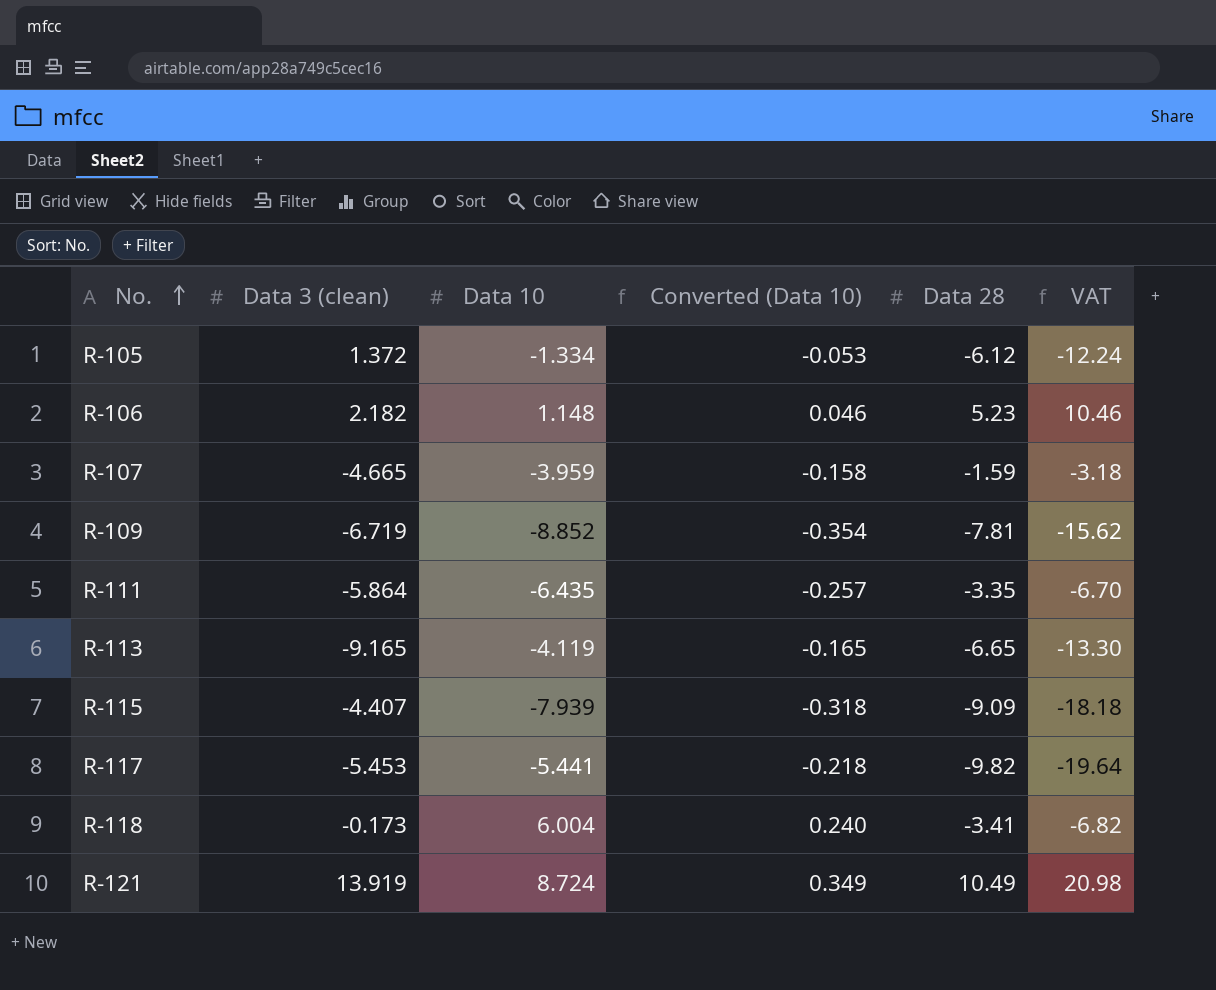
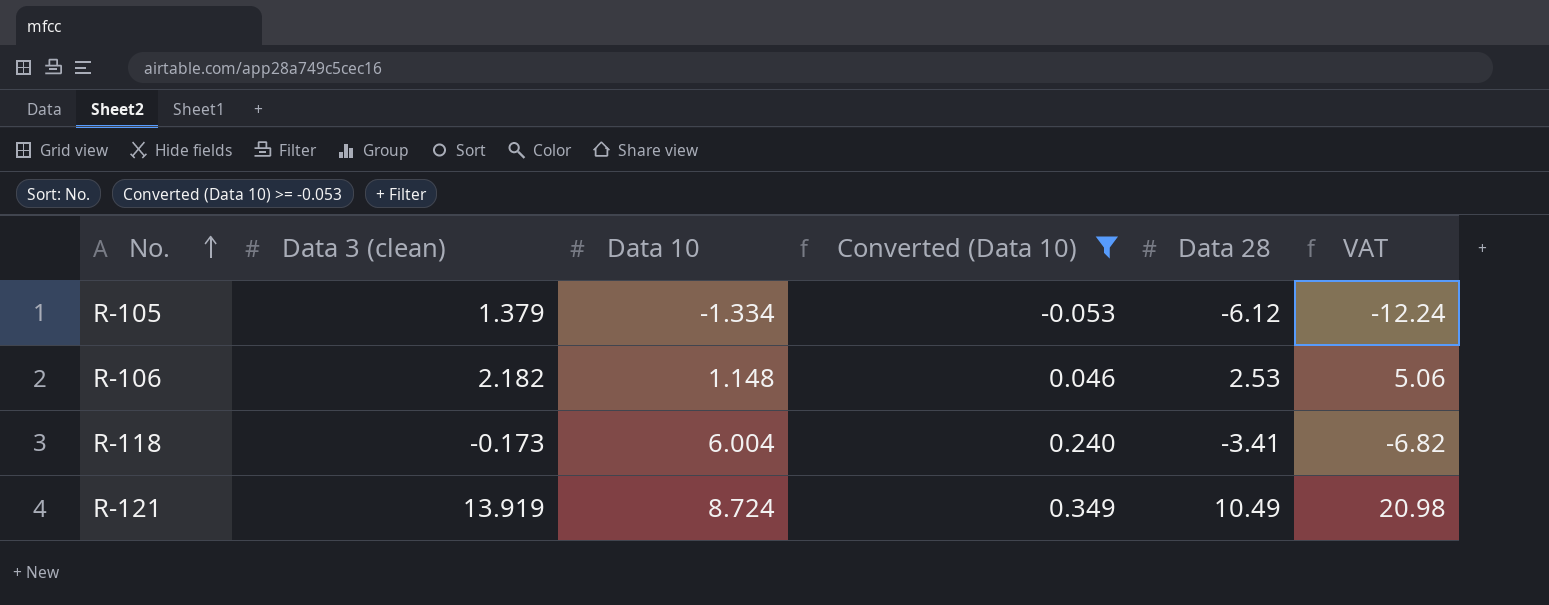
filter: none -> Converted (Data 10) >= -0.053
R-105 | Data 3 (clean): 1.372 -> 1.379
R-106 | Data 28: 5.23 -> 2.53
R-106 | VAT: 10.46 -> 5.06

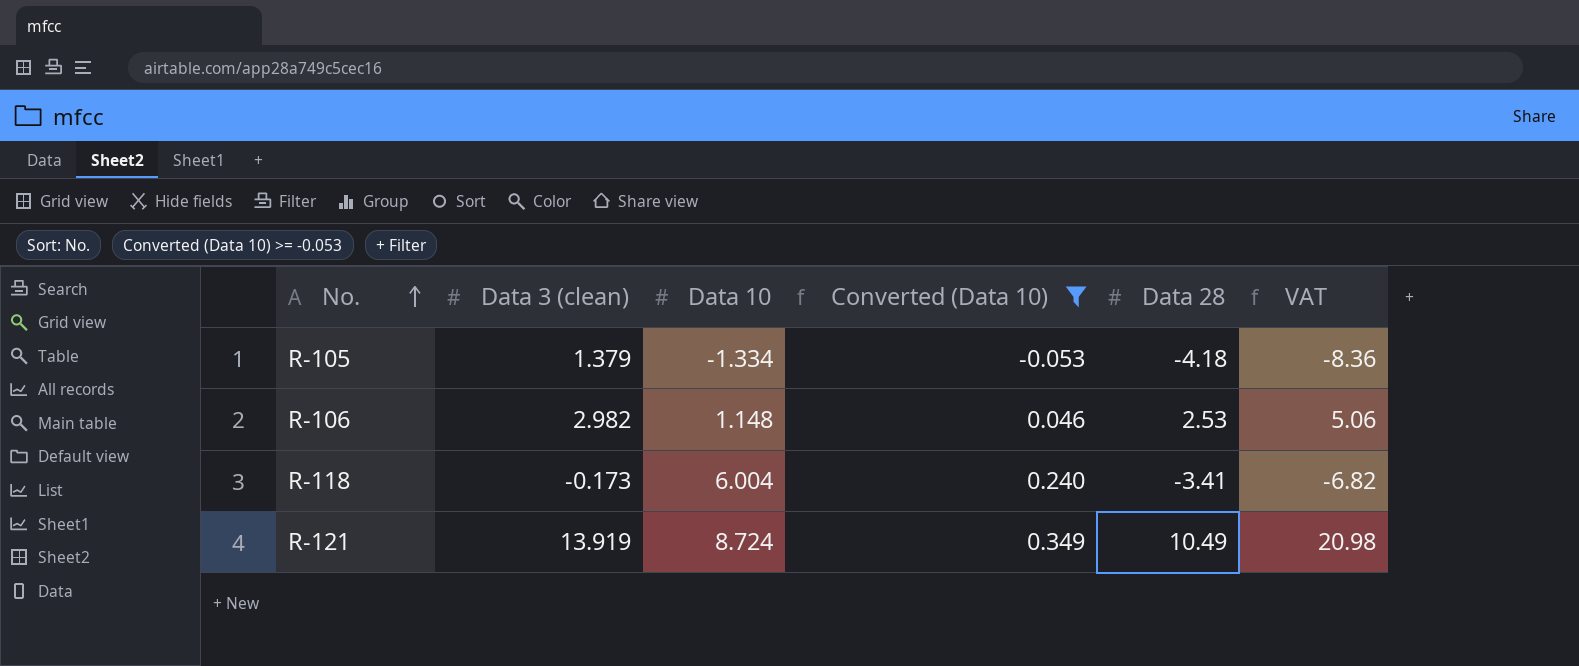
R-105 | Data 28: -6.12 -> -4.18
R-105 | VAT: -12.24 -> -8.36
R-106 | Data 3 (clean): 2.182 -> 2.982

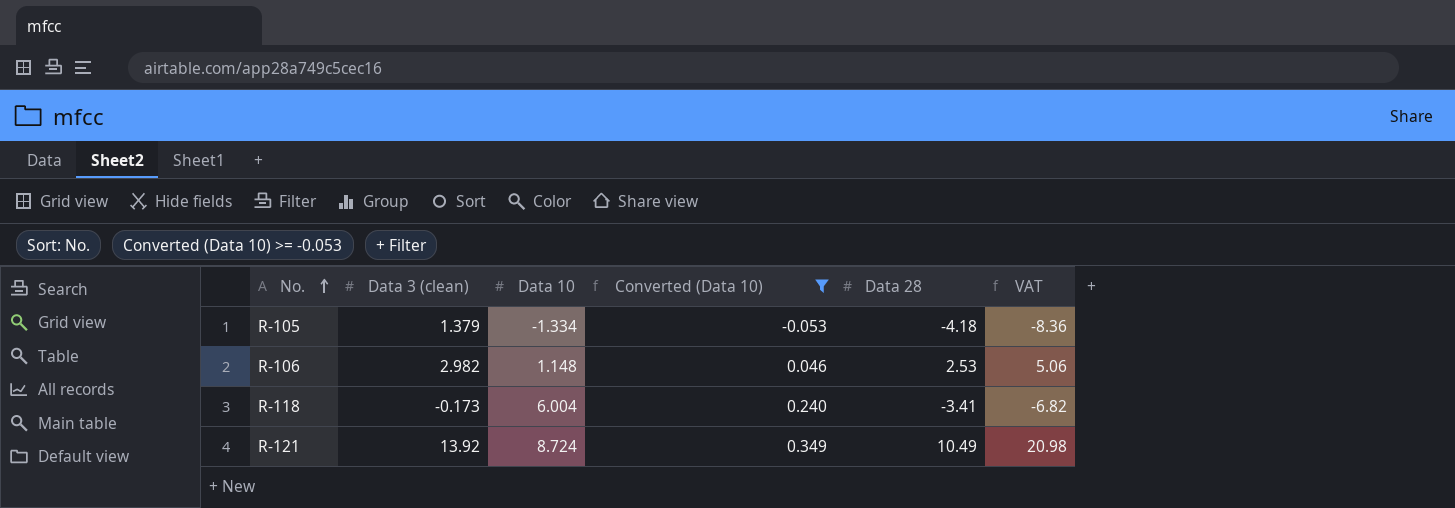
R-121 | Data 3 (clean): 13.919 -> 13.92

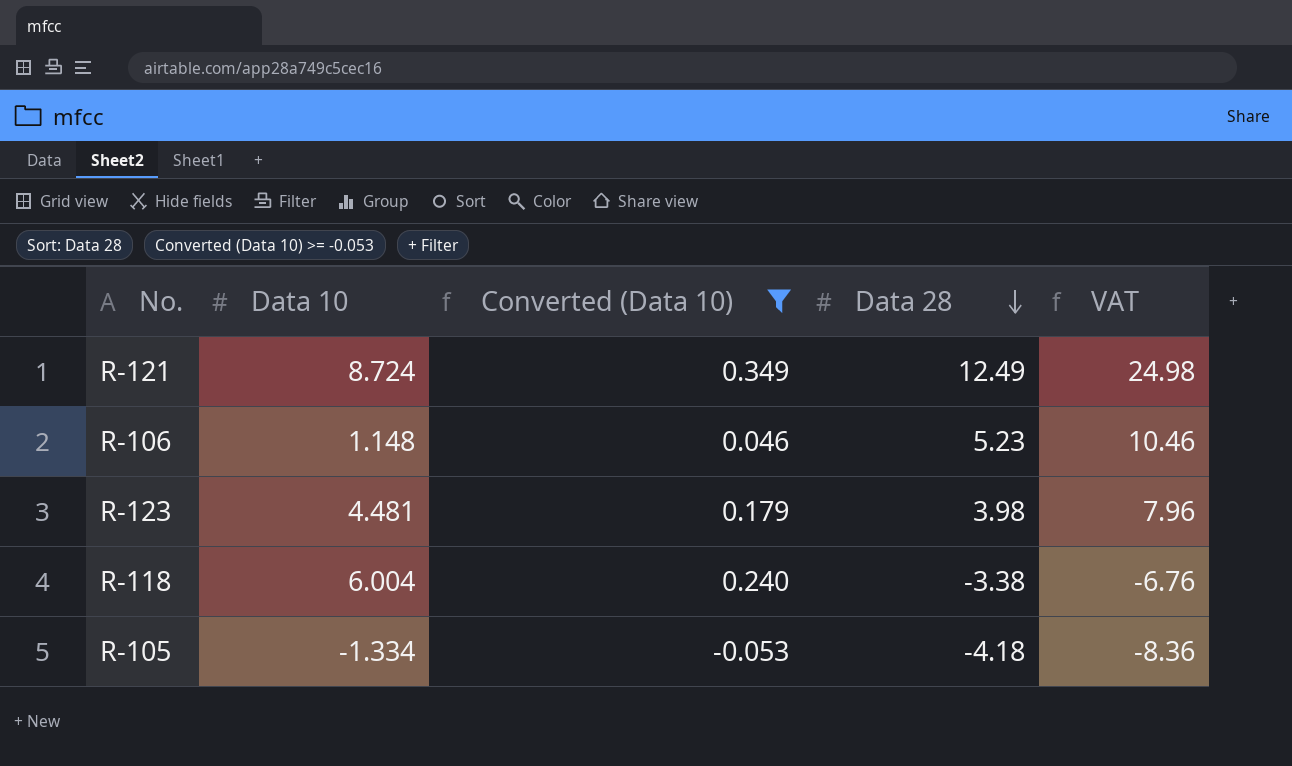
row order: No. ascending -> Data 28 descending
column Data 3 (clean) | position: 2 -> none
R-121 | Data 28: 10.49 -> 12.49
R-121 | VAT: 20.98 -> 24.98
R-106 | Data 28: 2.53 -> 5.23
R-106 | VAT: 5.06 -> 10.46
row R-123: none -> 4.481 | 0.179 | 3.98 | 7.96
R-118 | Data 28: -3.41 -> -3.38
R-118 | VAT: -6.82 -> -6.76

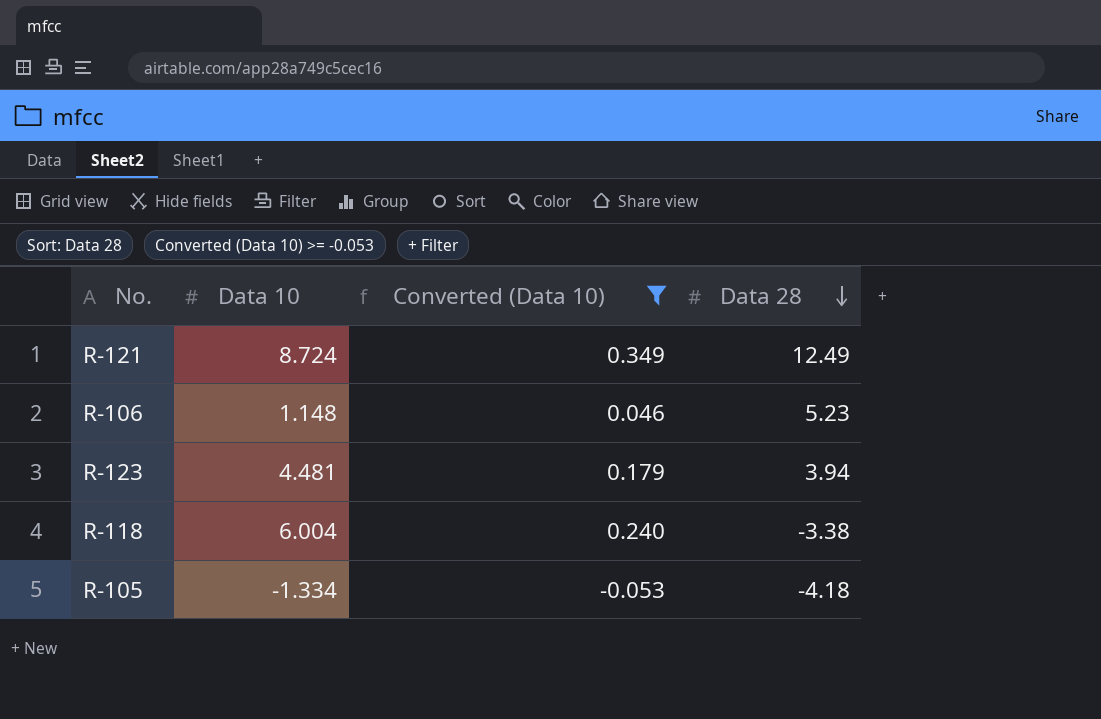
column VAT | formula: [Data 28] * 2 -> none
R-123 | Data 28: 3.98 -> 3.94

